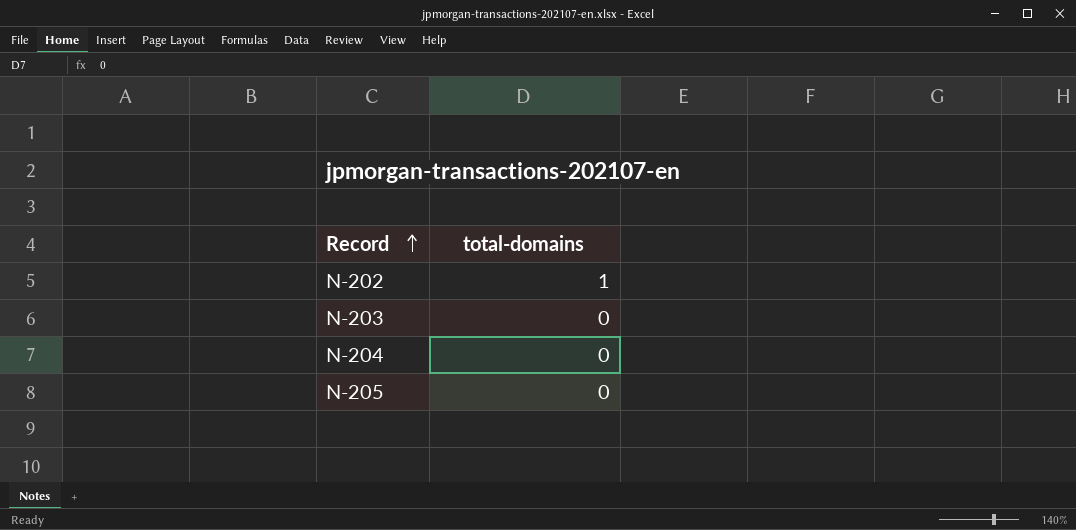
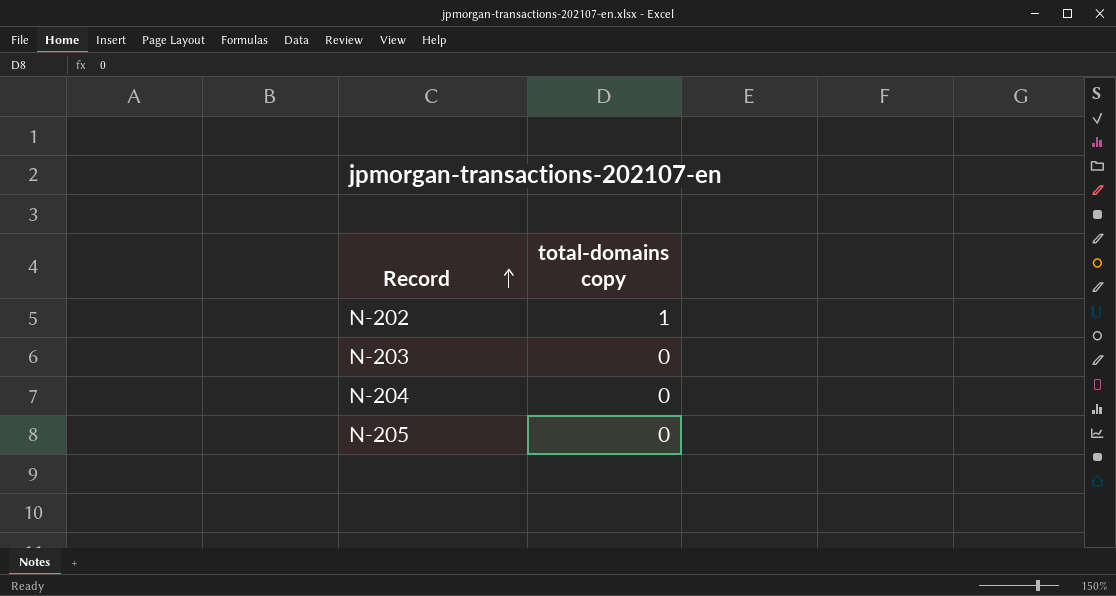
column name: total-domains -> total-domains copy

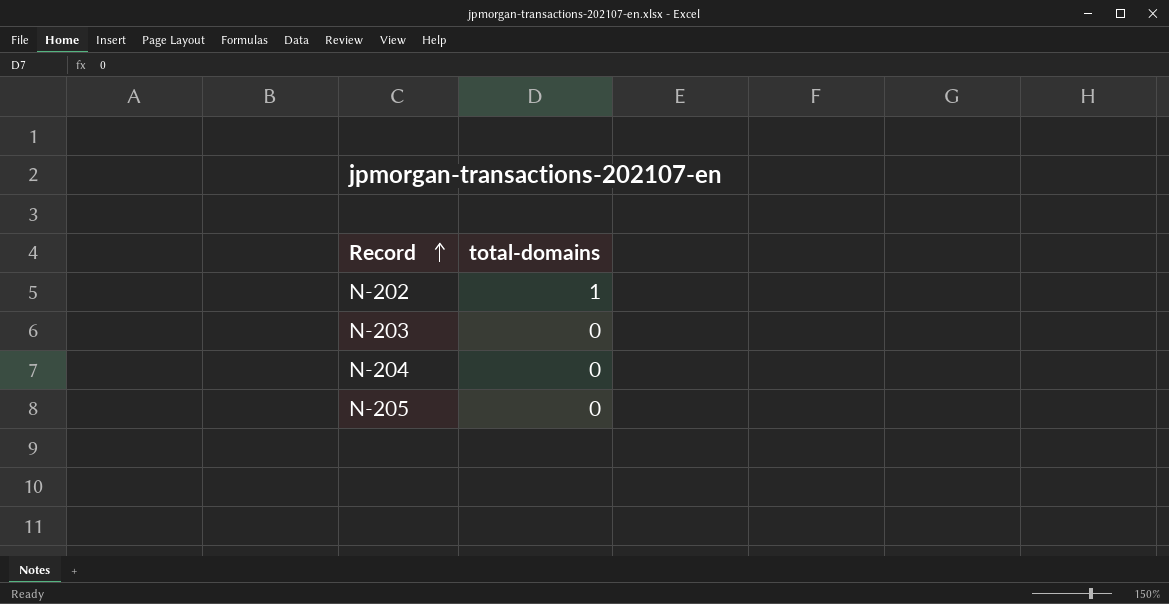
column name: total-domains copy -> total-domains

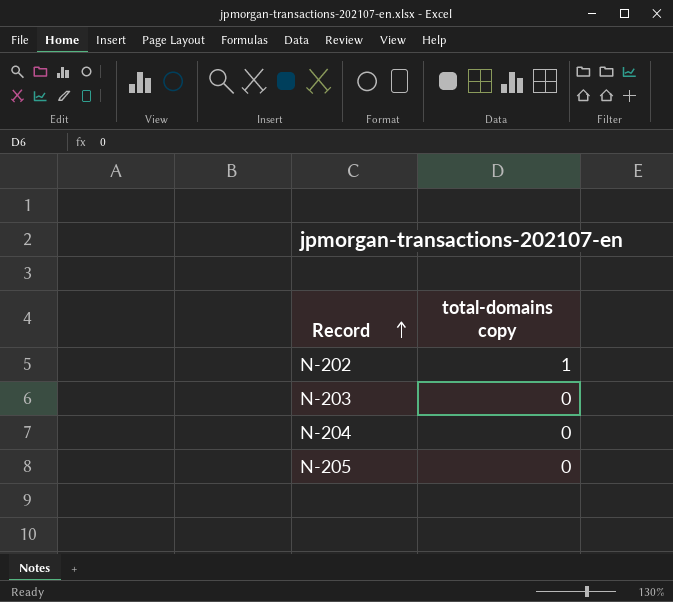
column name: total-domains -> total-domains copy

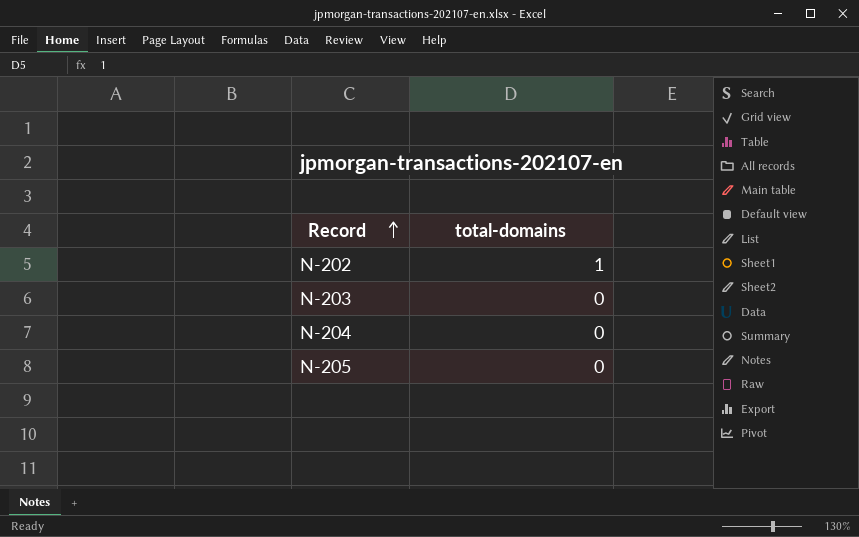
column name: total-domains copy -> total-domains

